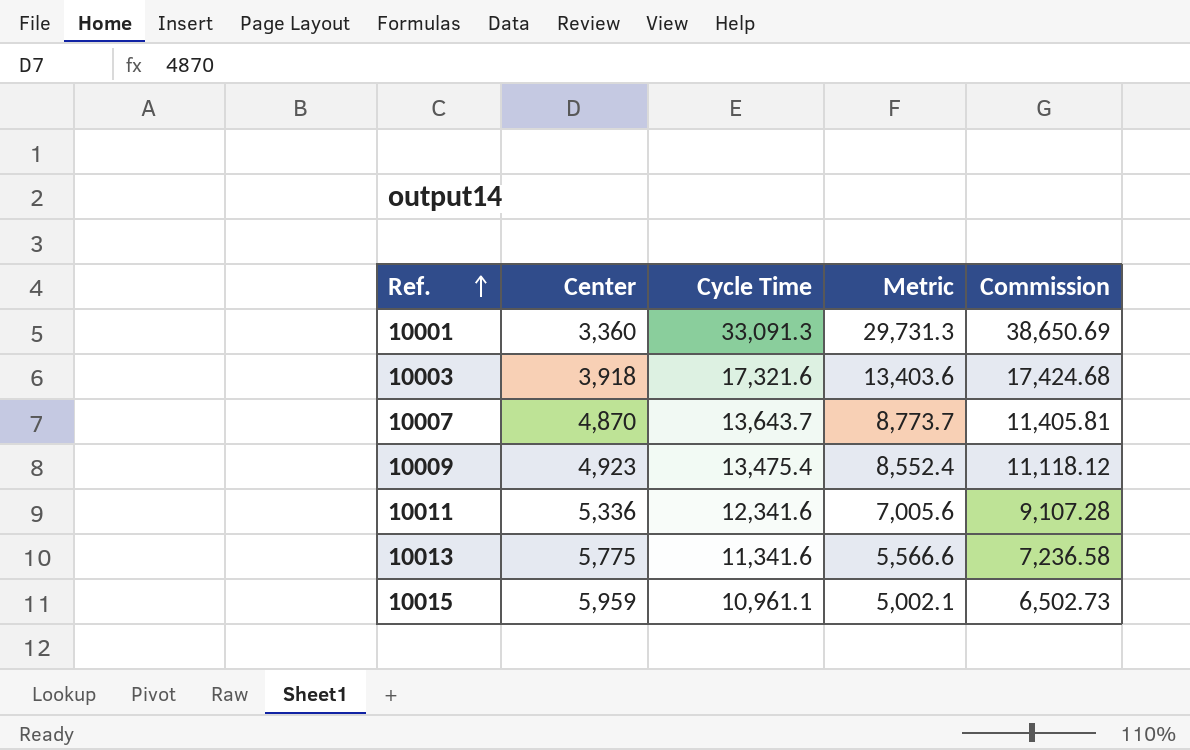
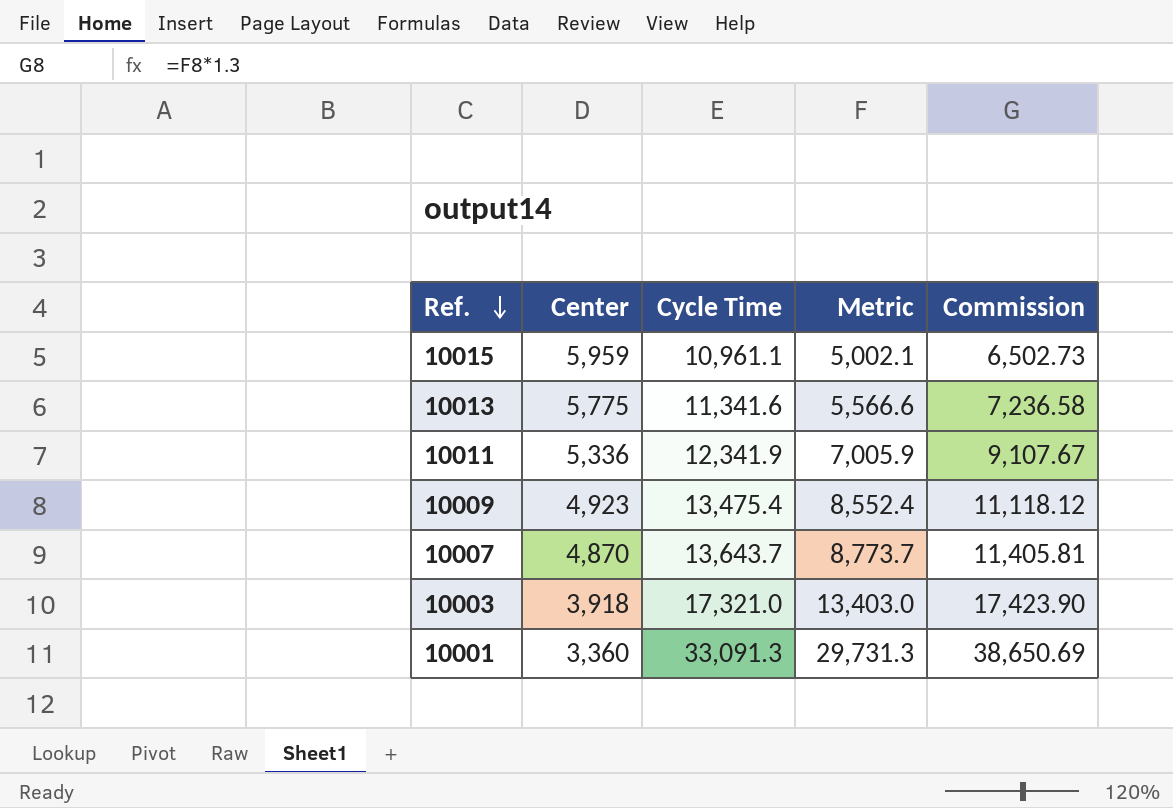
row order: Ref. ascending -> Ref. descending
10011 | Cycle Time: 12,341.6 -> 12,341.9
10011 | Metric: 7,005.6 -> 7,005.9
10011 | Commission: 9,107.28 -> 9,107.67
10003 | Cycle Time: 17,321.6 -> 17,321.0
10003 | Metric: 13,403.6 -> 13,403.0
10003 | Commission: 17,424.68 -> 17,423.90

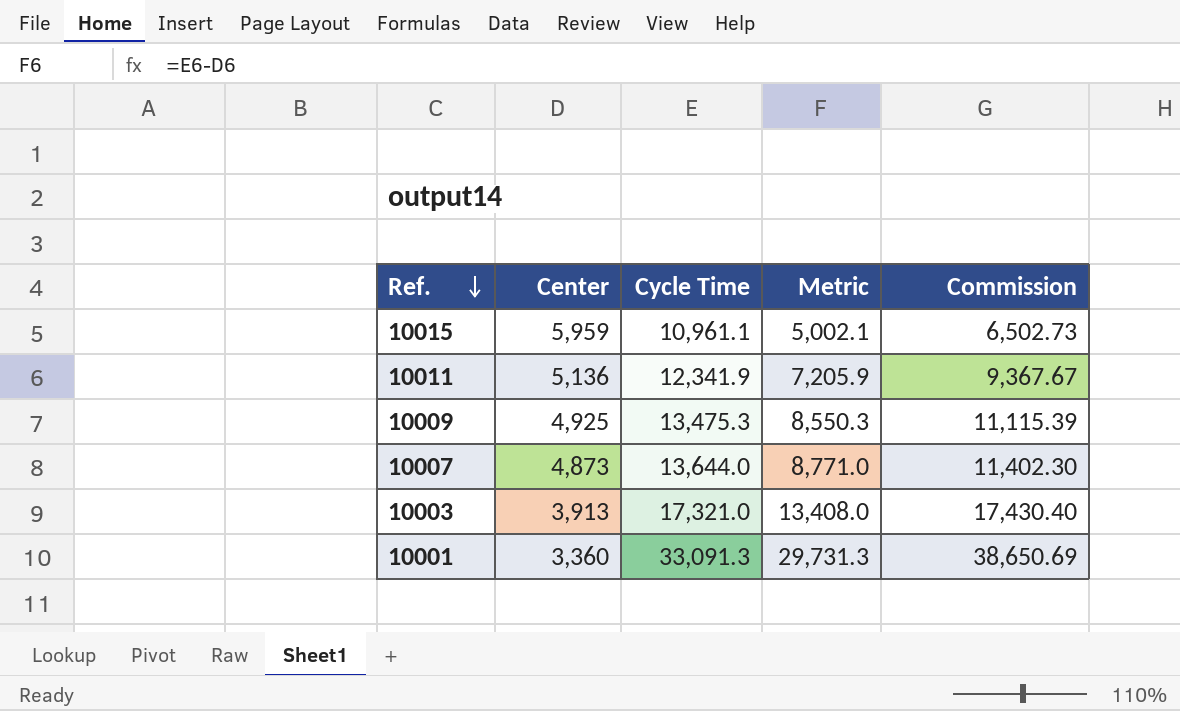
row 10013: 5,775 | 11,341.6 | 5,566.6 | 7,236.58 -> none
10011 | Center: 5,336 -> 5,136
10011 | Metric: 7,005.9 -> 7,205.9
10011 | Commission: 9,107.67 -> 9,367.67
10009 | Center: 4,923 -> 4,925
10009 | Cycle Time: 13,475.4 -> 13,475.3
10009 | Metric: 8,552.4 -> 8,550.3
10009 | Commission: 11,118.12 -> 11,115.39
10007 | Center: 4,870 -> 4,873
10007 | Cycle Time: 13,643.7 -> 13,644.0
10007 | Metric: 8,773.7 -> 8,771.0
10007 | Commission: 11,405.81 -> 11,402.30
10003 | Center: 3,918 -> 3,913
10003 | Metric: 13,403.0 -> 13,408.0
10003 | Commission: 17,423.90 -> 17,430.40

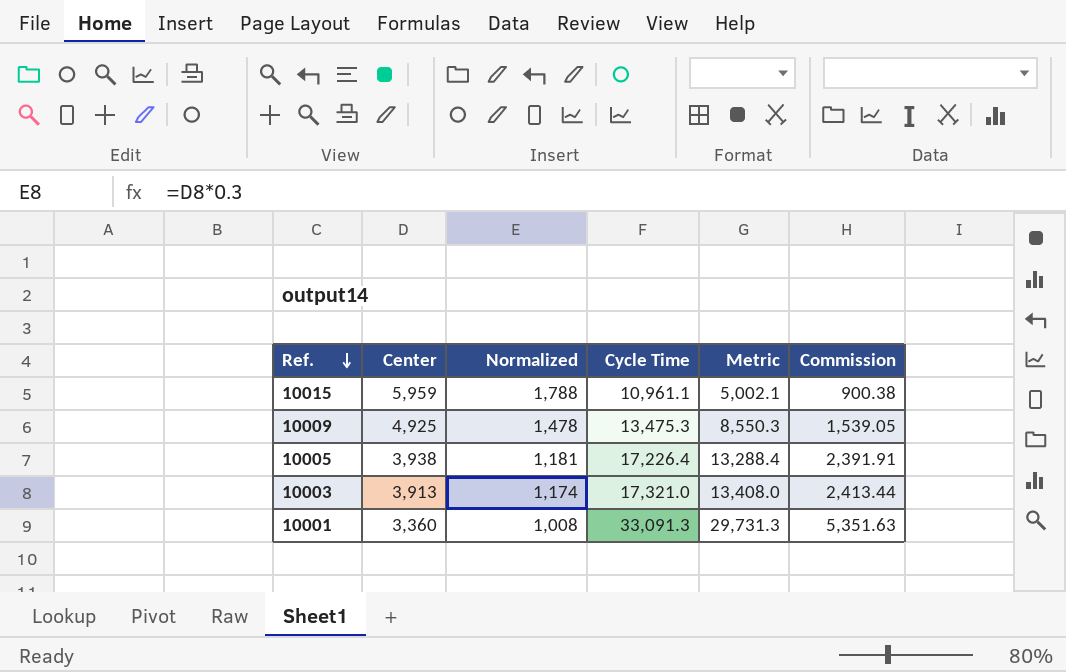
column Normalized | formula: none -> [Center] * 0.3
column Commission | formula: [Metric] * 1.3 -> [Metric] * 0.18
row 10011: 5,136 | 12,341.9 | 7,205.9 | 9,367.67 -> none
row 10007: 4,873 | 13,644.0 | 8,771.0 | 11,402.30 -> none
row 10005: none -> 3,938 | 1,181 | 17,226.4 | 13,288.4 | 2,391.91

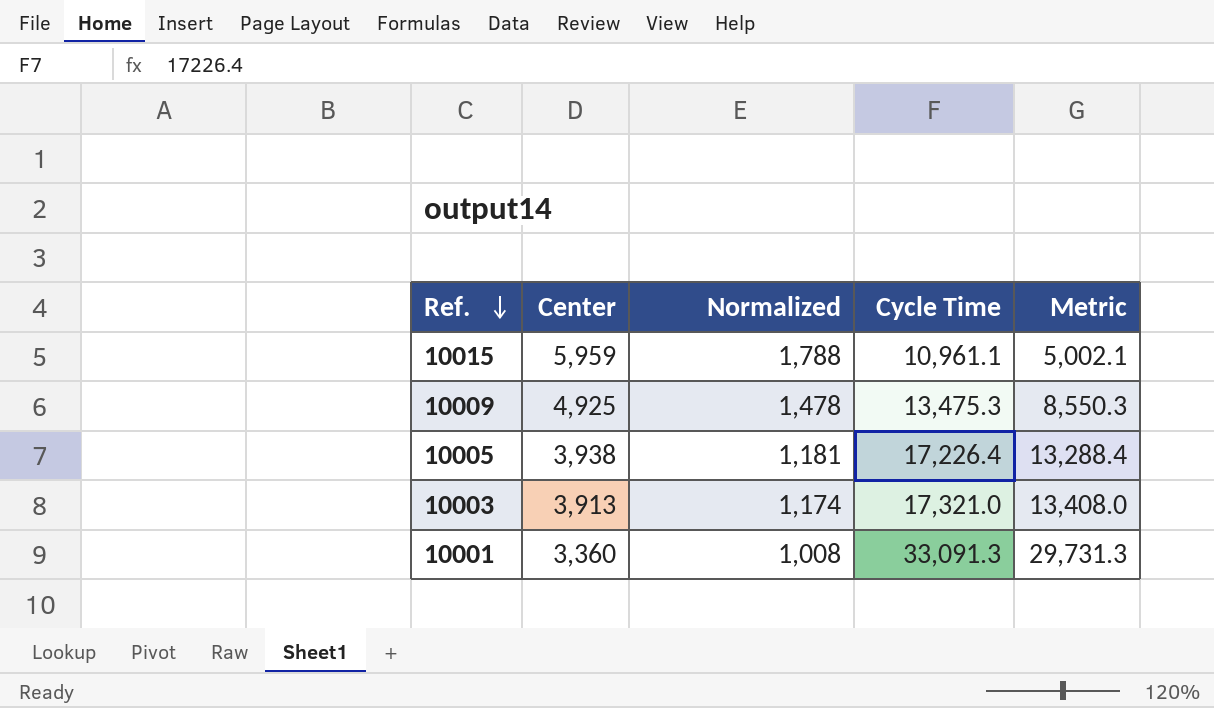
column Commission | formula: [Metric] * 0.18 -> none

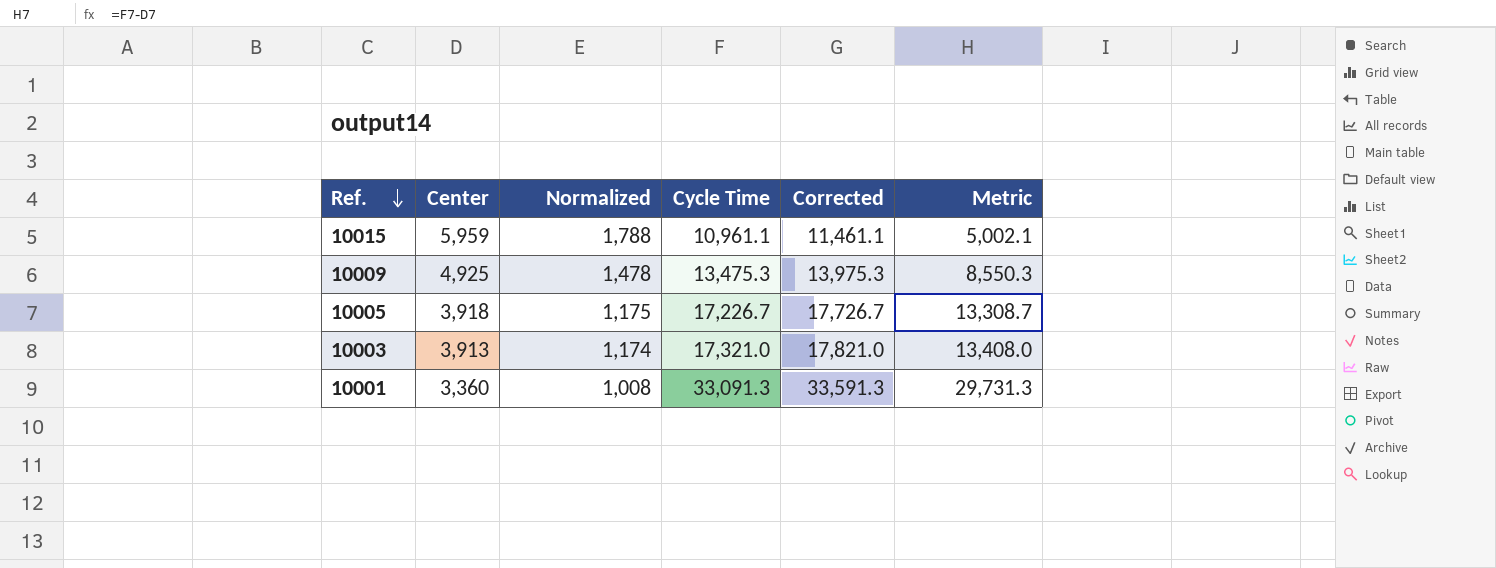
column Corrected | formula: none -> [Cycle Time] + 500
10005 | Center: 3,938 -> 3,918
10005 | Normalized: 1,181 -> 1,175
10005 | Cycle Time: 17,226.4 -> 17,226.7
10005 | Metric: 13,288.4 -> 13,308.7

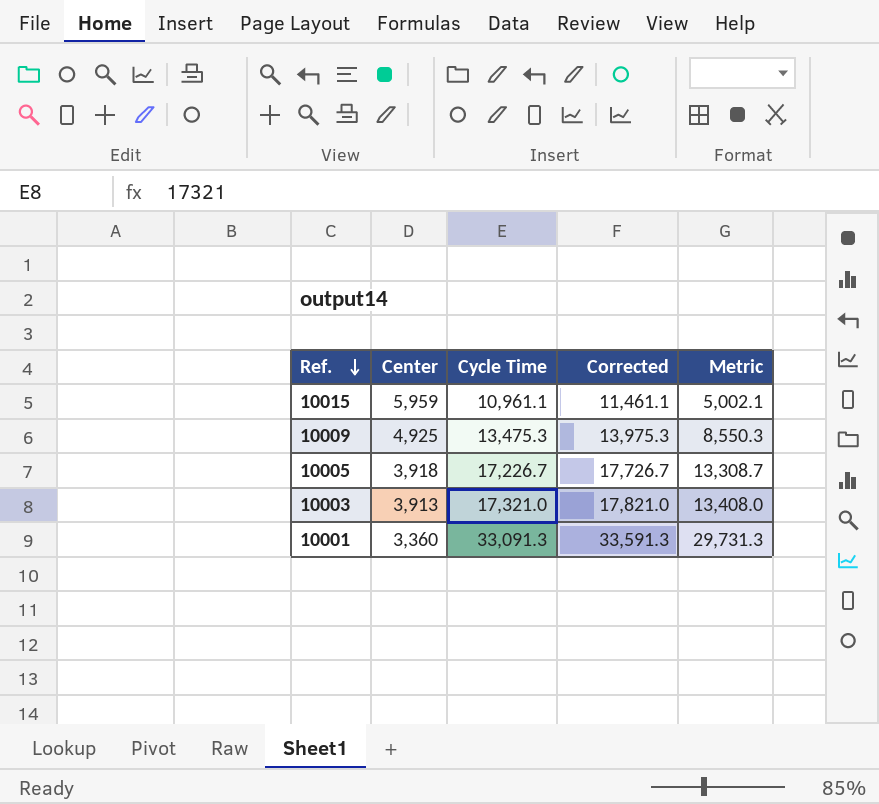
column Normalized | formula: [Center] * 0.3 -> none

